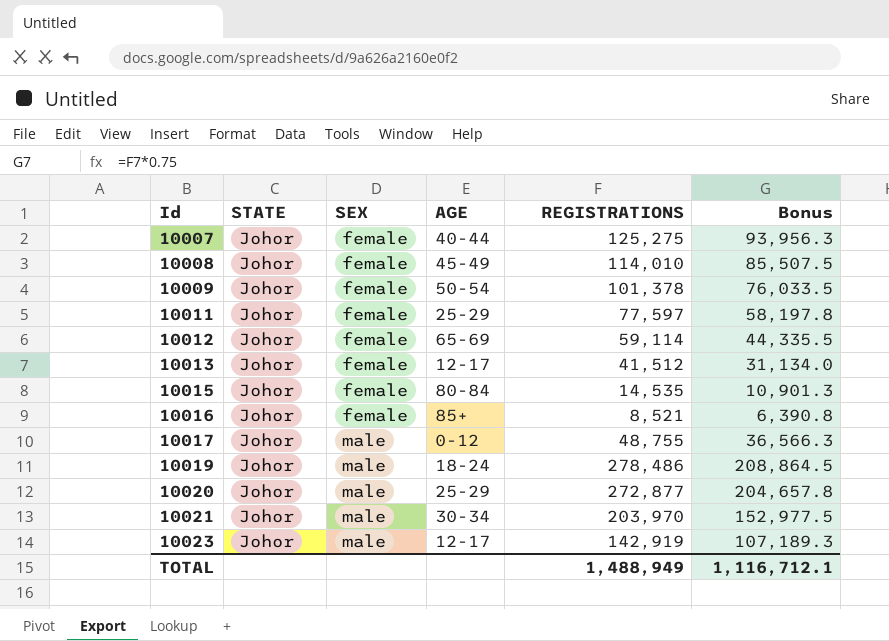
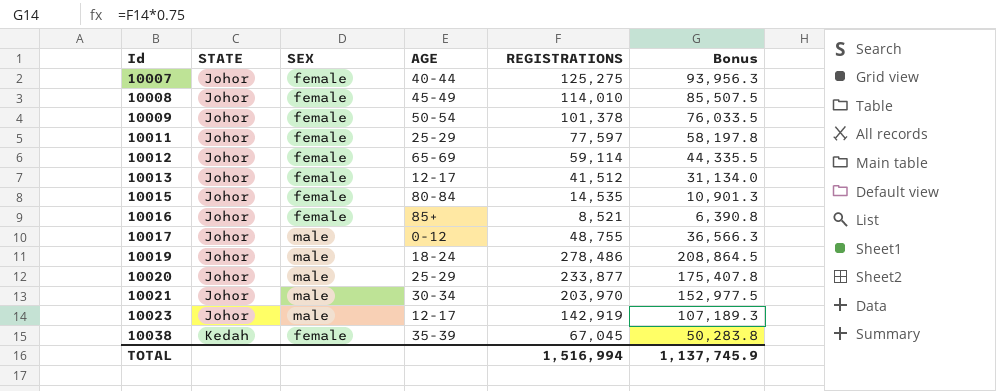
10020 | REGISTRATIONS: 272,877 -> 233,877
10020 | Bonus: 204,657.8 -> 175,407.8
row 10038: none -> Kedah | female | 35-39 | 67,045 | 50,283.8
TOTAL | REGISTRATIONS: 1,488,949 -> 1,516,994
TOTAL | Bonus: 1,116,712.1 -> 1,137,745.9

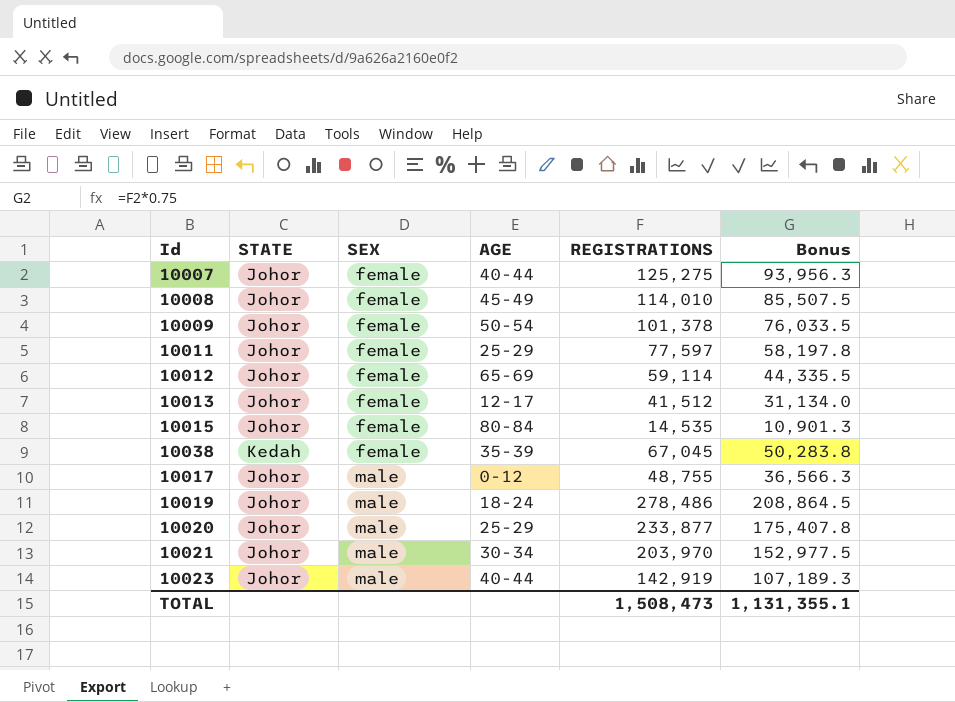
row order: Id ascending -> SEX ascending
row 10016: Johor | female | 85+ | 8,521 | 6,390.8 -> none
10023 | AGE: 12-17 -> 40-44
TOTAL | REGISTRATIONS: 1,516,994 -> 1,508,473
TOTAL | Bonus: 1,137,745.9 -> 1,131,355.1

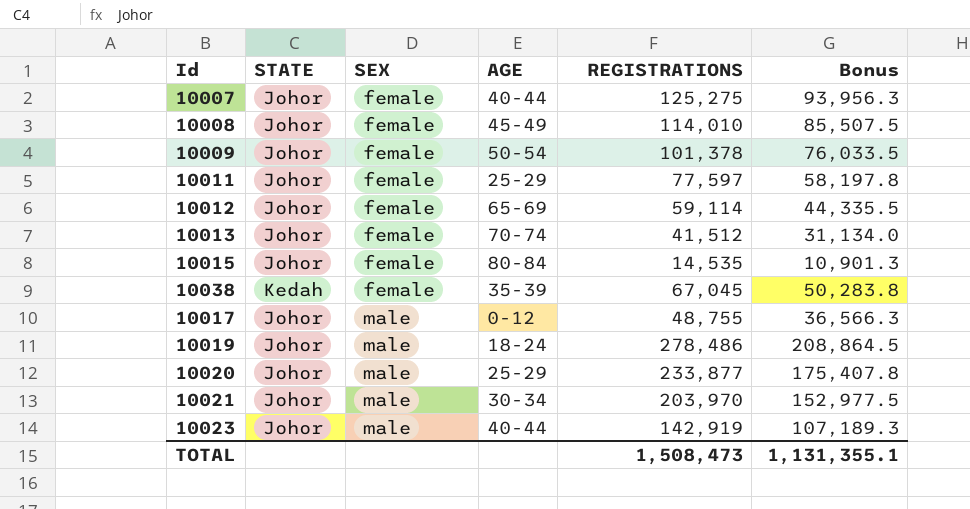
10013 | AGE: 12-17 -> 70-74

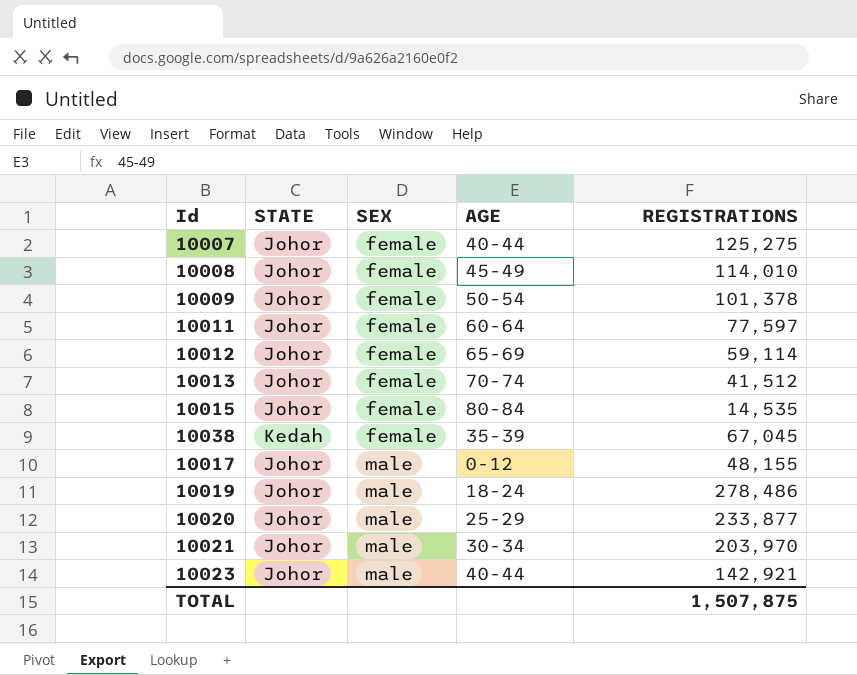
column Bonus | formula: [REGISTRATIONS] * 0.75 -> none
10011 | AGE: 25-29 -> 60-64
10017 | REGISTRATIONS: 48,755 -> 48,155
10023 | REGISTRATIONS: 142,919 -> 142,921
TOTAL | REGISTRATIONS: 1,508,473 -> 1,507,875

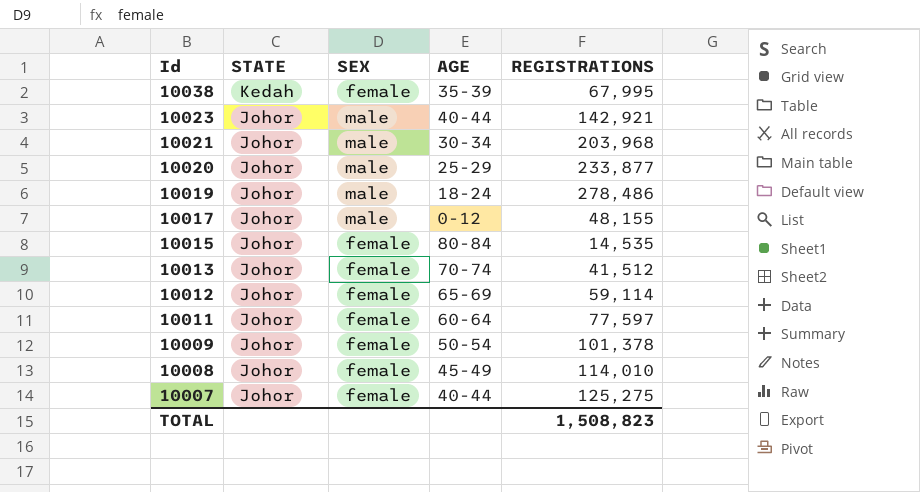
row order: SEX ascending -> Id descending
10038 | REGISTRATIONS: 67,045 -> 67,995
10021 | REGISTRATIONS: 203,970 -> 203,968
TOTAL | REGISTRATIONS: 1,507,875 -> 1,508,823

